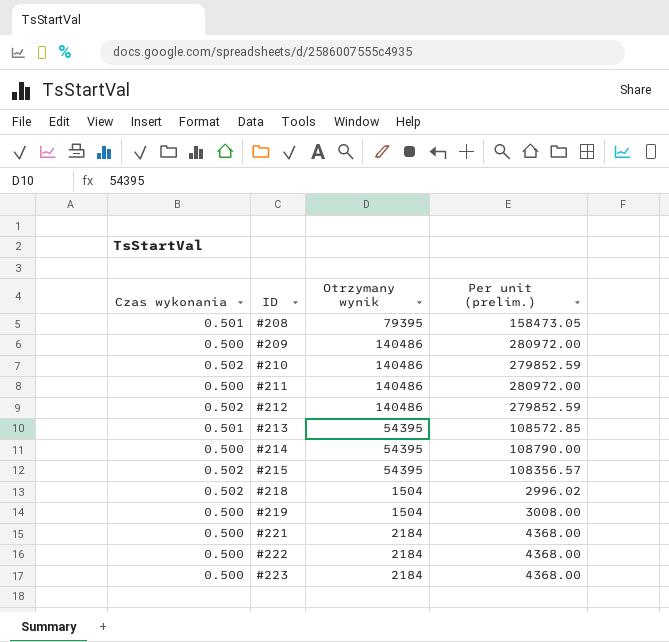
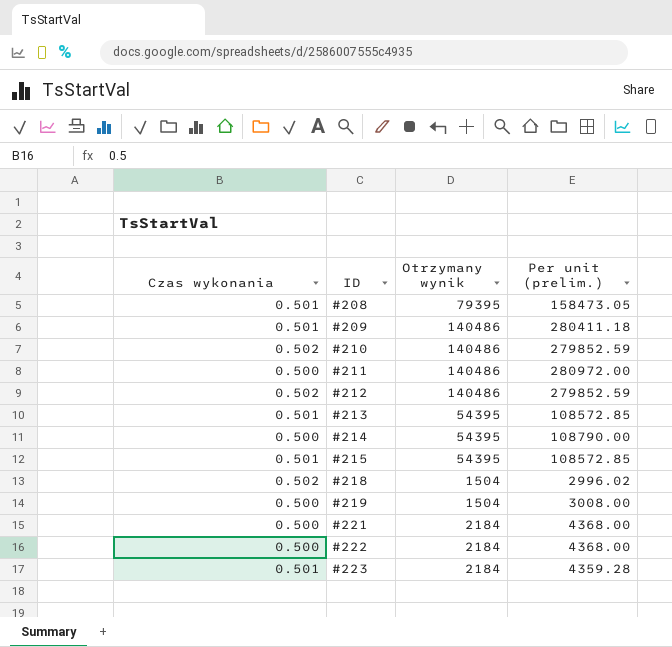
#209 | Czas wykonania: 0.500 -> 0.501
#209 | Per unit (prelim.): 280972.00 -> 280411.18
#215 | Czas wykonania: 0.502 -> 0.501
#215 | Per unit (prelim.): 108356.57 -> 108572.85
#223 | Czas wykonania: 0.500 -> 0.501
#223 | Per unit (prelim.): 4368.00 -> 4359.28

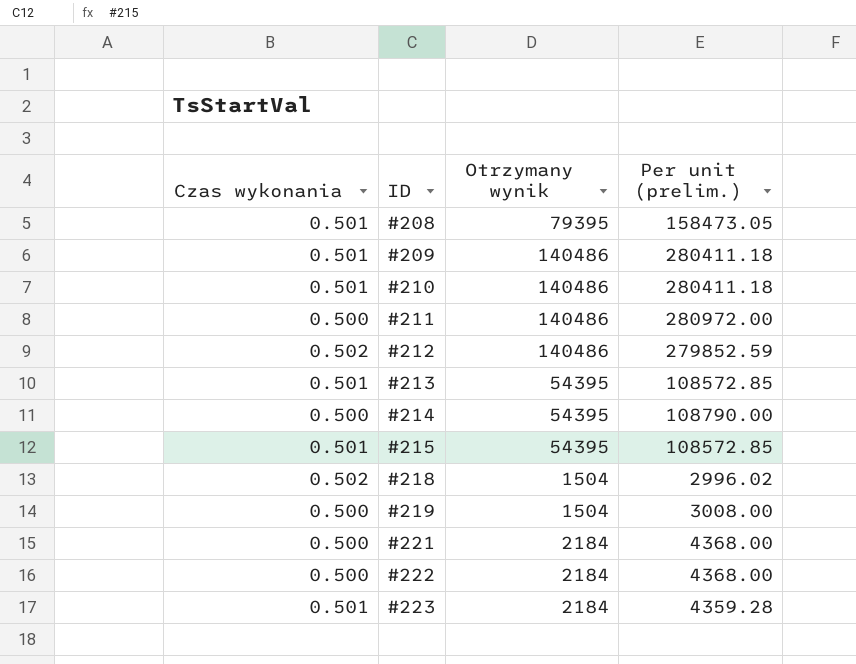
#210 | Czas wykonania: 0.502 -> 0.501
#210 | Per unit (prelim.): 279852.59 -> 280411.18

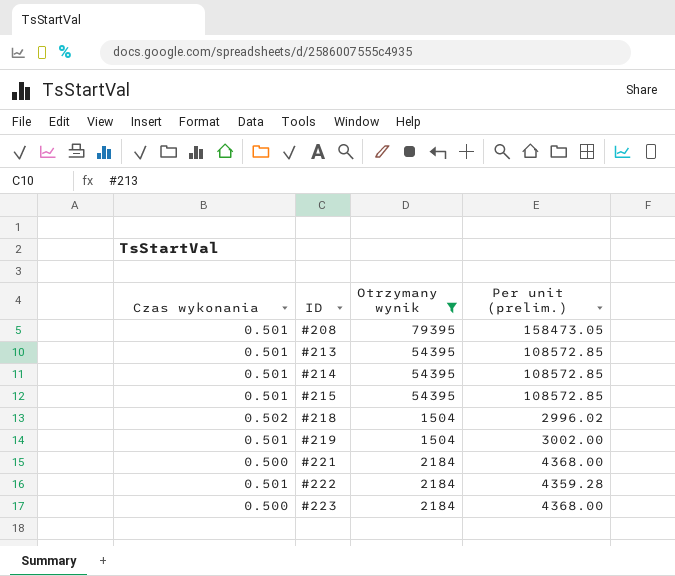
filter: none -> Otrzymany wynik != 140486
#214 | Czas wykonania: 0.500 -> 0.501
#214 | Per unit (prelim.): 108790.00 -> 108572.85
#219 | Czas wykonania: 0.500 -> 0.501
#219 | Per unit (prelim.): 3008.00 -> 3002.00
#222 | Czas wykonania: 0.500 -> 0.501
#222 | Per unit (prelim.): 4368.00 -> 4359.28
#223 | Czas wykonania: 0.501 -> 0.500
#223 | Per unit (prelim.): 4359.28 -> 4368.00

